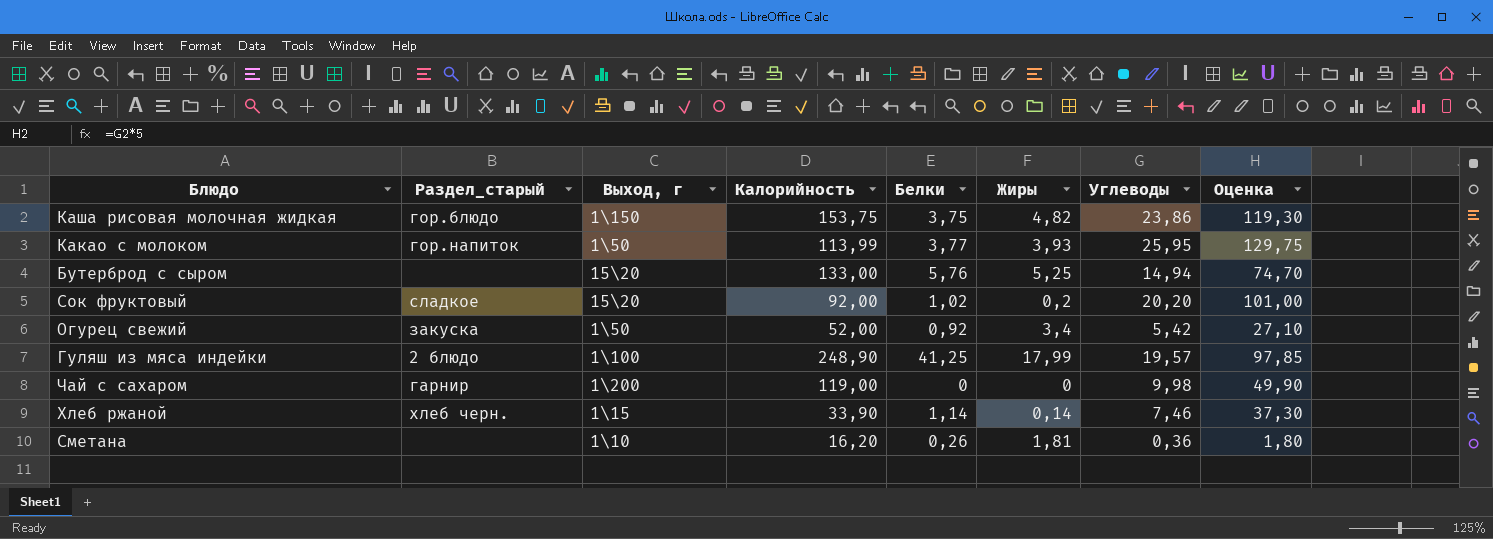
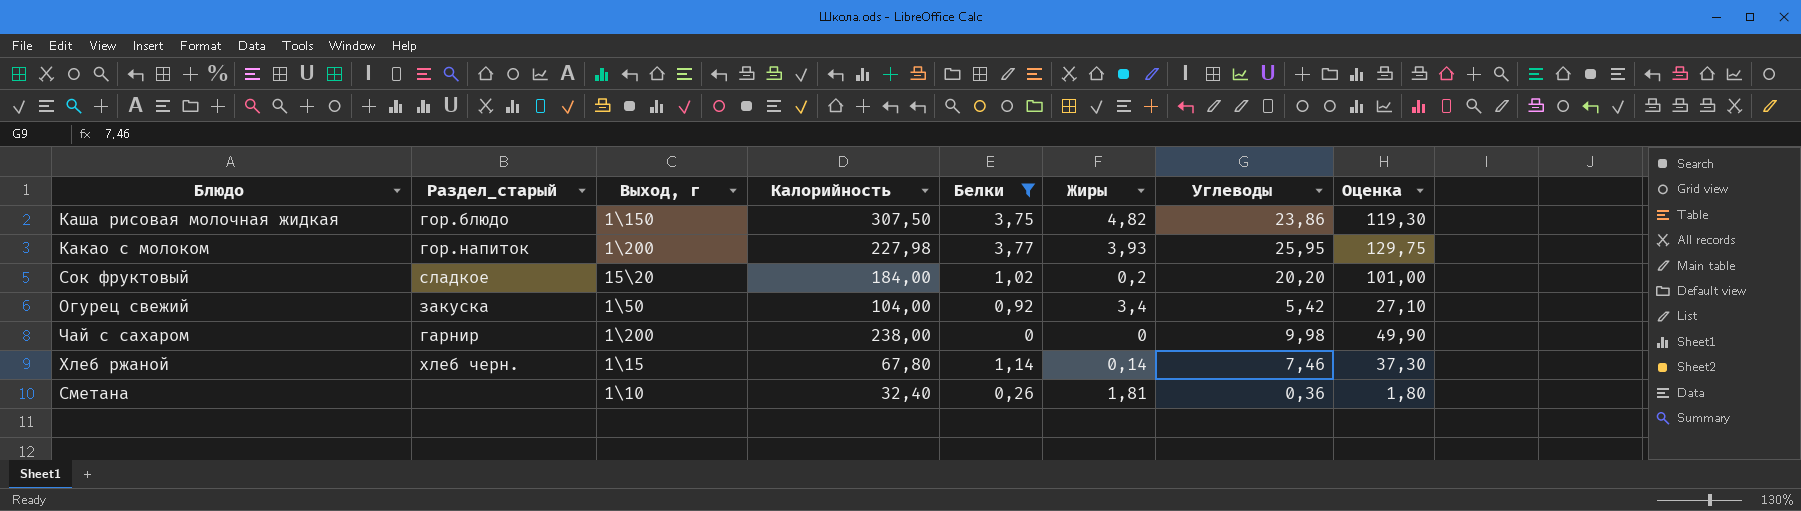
filter: none -> Белки <= 3,77
Каша рисовая молочная жидкая | Калорийность: 153,75 -> 307,50
Какао с молоком | Выход, г: 1\50 -> 1\200
Какао с молоком | Калорийность: 113,99 -> 227,98
Сок фруктовый | Калорийность: 92,00 -> 184,00
Огурец свежий | Калорийность: 52,00 -> 104,00
Чай с сахаром | Калорийность: 119,00 -> 238,00
Хлеб ржаной | Калорийность: 33,90 -> 67,80
Сметана | Калорийность: 16,20 -> 32,40

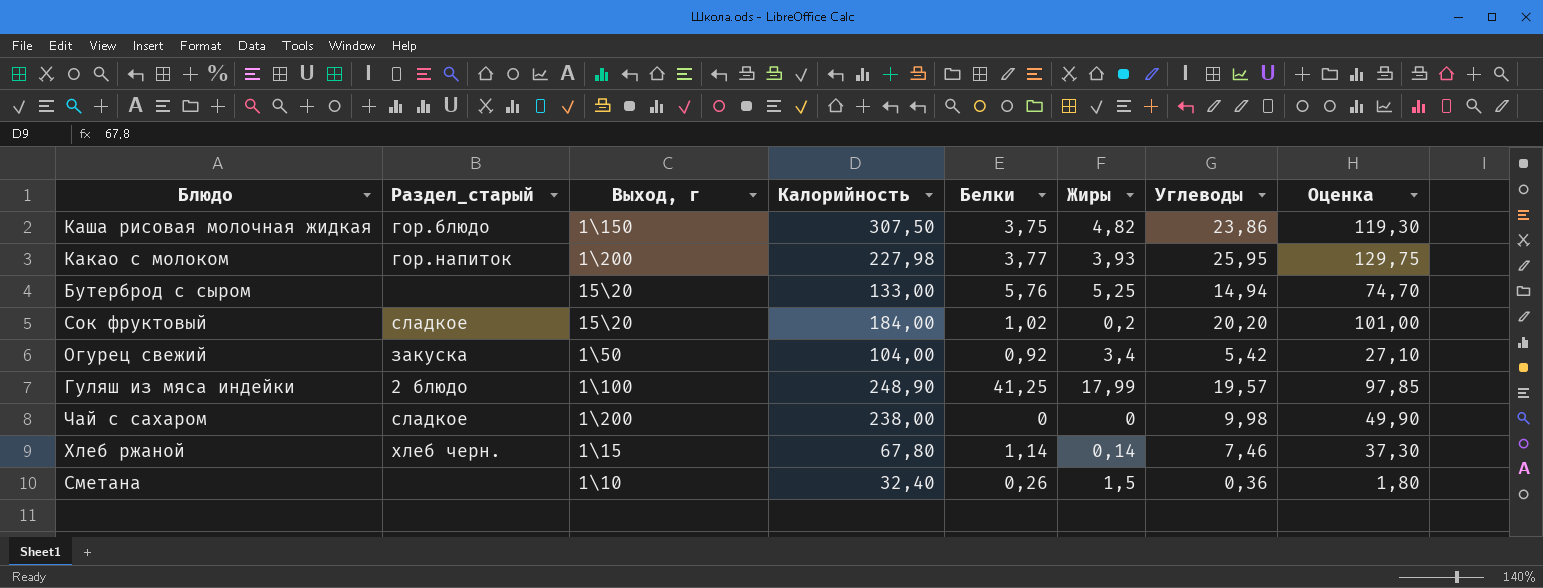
filter: Белки <= 3,77 -> none
Чай с сахаром | Раздел_старый: гарнир -> сладкое
Сметана | Жиры: 1,81 -> 1,5

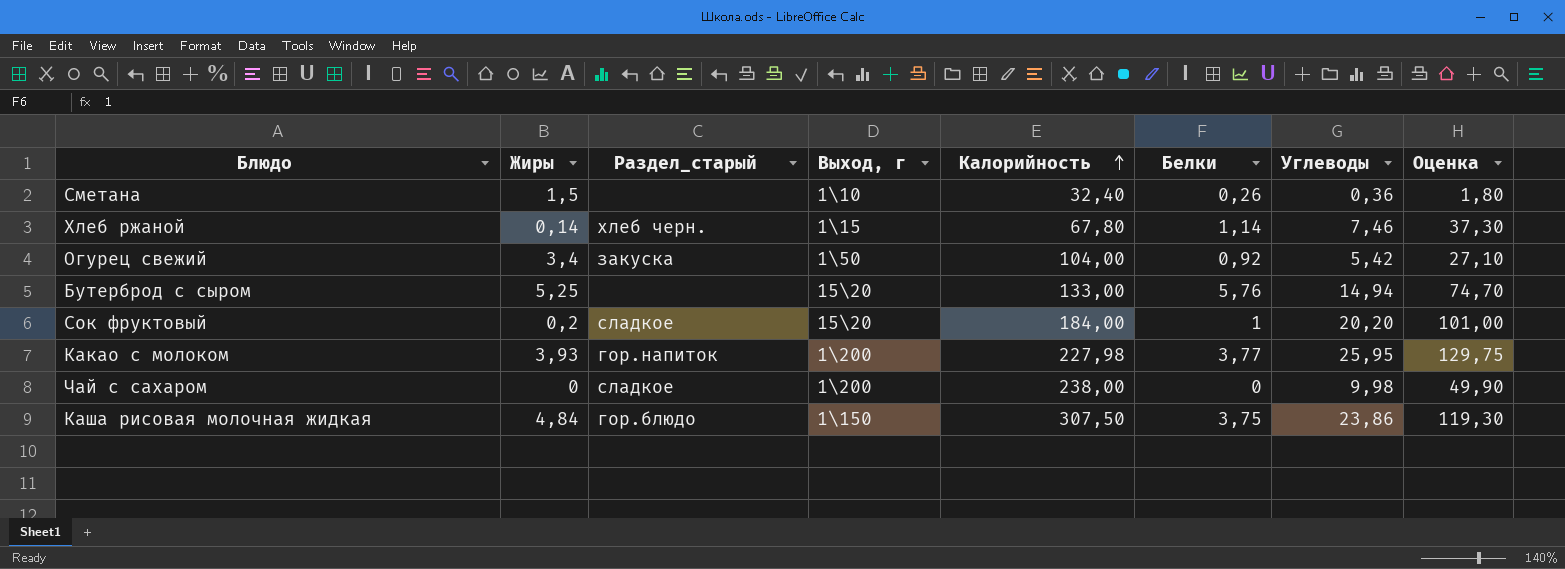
row order: none -> Калорийность ascending
column Жиры | position: 6 -> 2
row Гуляш из мяса индейки: 2 блюдо | 1\100 | 248,90 | 41,25 | 17,99 | 19,57 | 97,85 -> none
Сок фруктовый | Белки: 1,02 -> 1
Каша рисовая молочная жидкая | Жиры: 4,82 -> 4,84

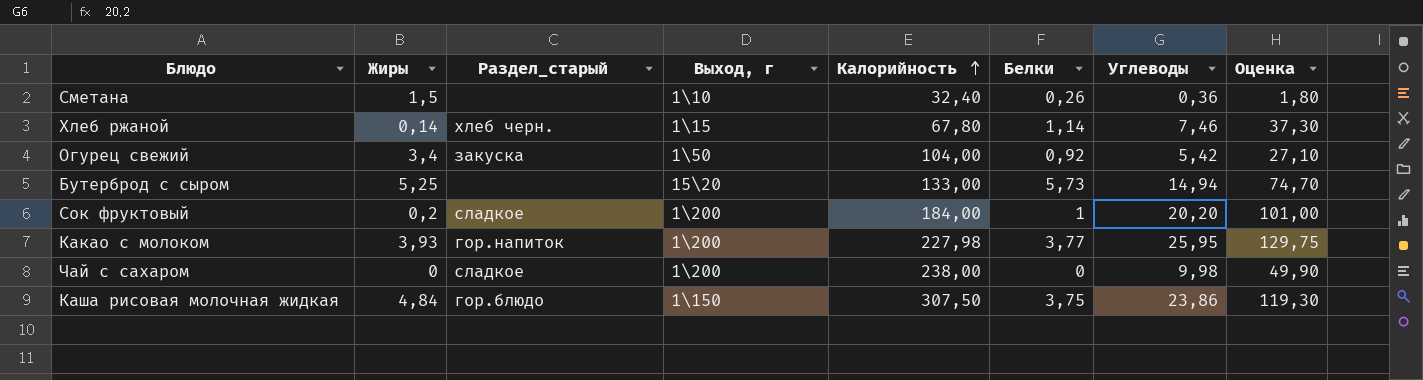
Бутерброд с сыром | Белки: 5,76 -> 5,73
Сок фруктовый | Выход, г: 15\20 -> 1\200

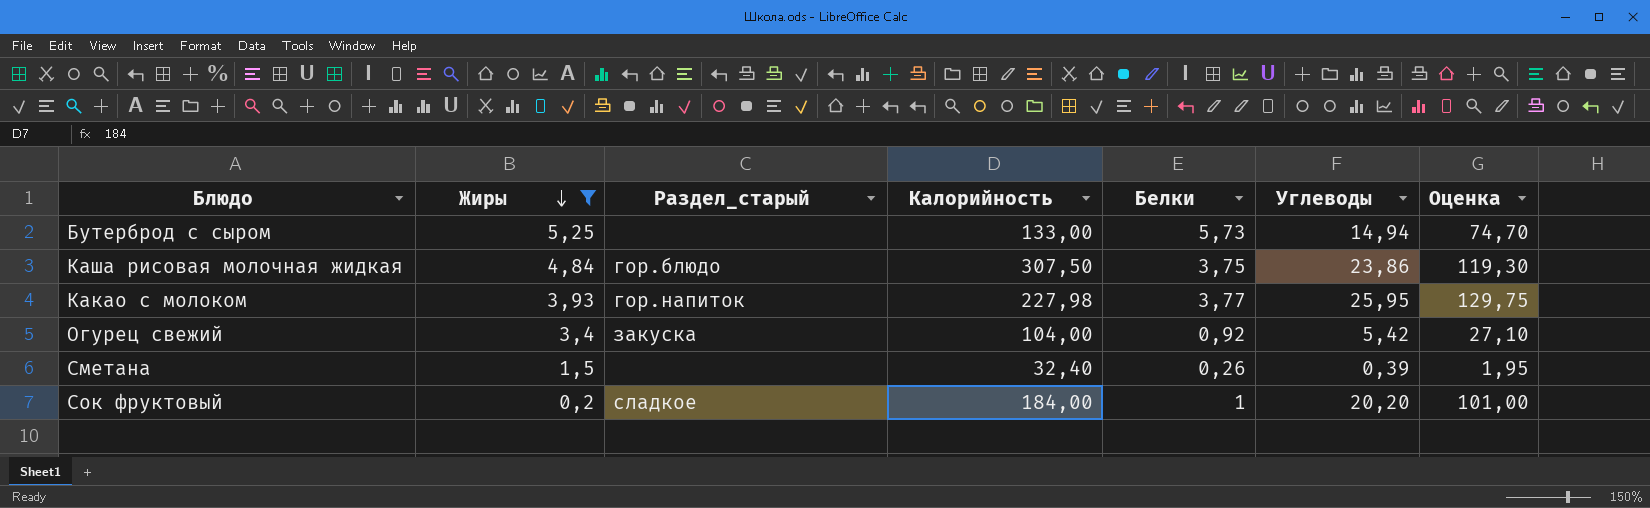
filter: none -> Жиры >= 0,2
row order: Калорийность ascending -> Жиры descending
column Выход, г | position: 4 -> none
Сметана | Углеводы: 0,36 -> 0,39
Сметана | Оценка: 1,80 -> 1,95

